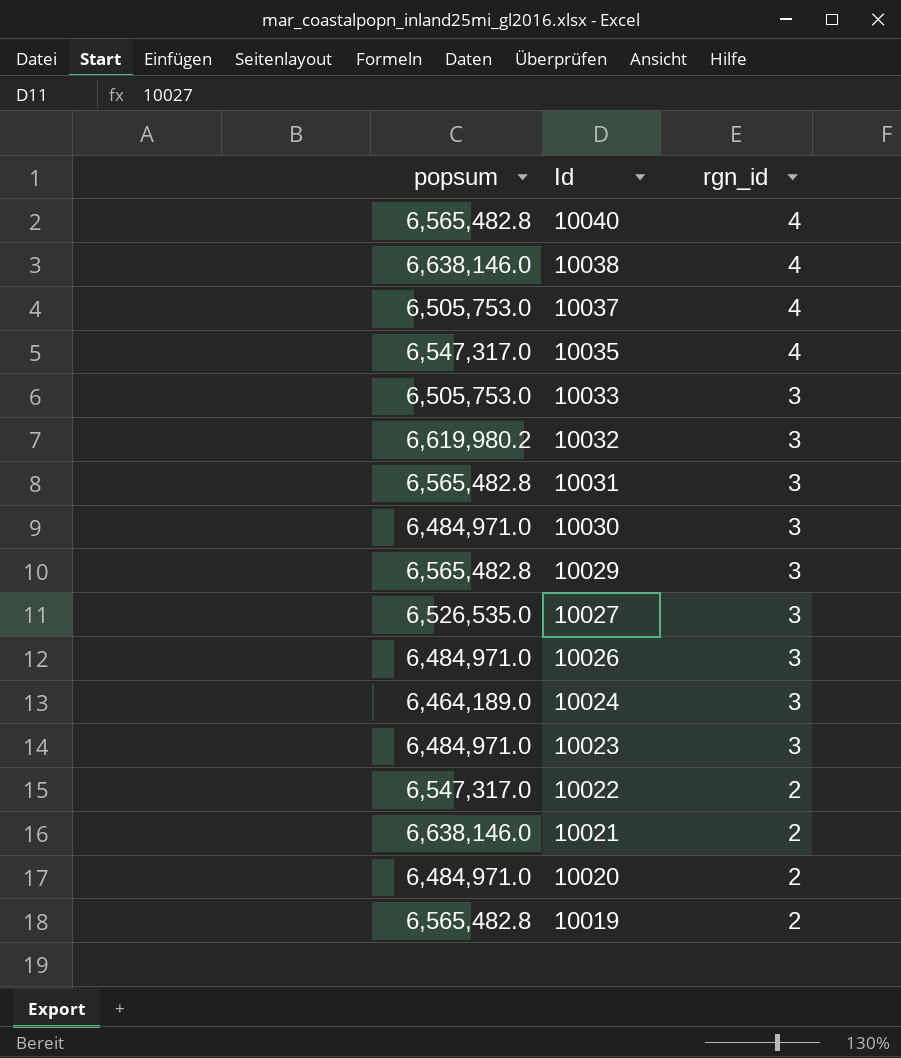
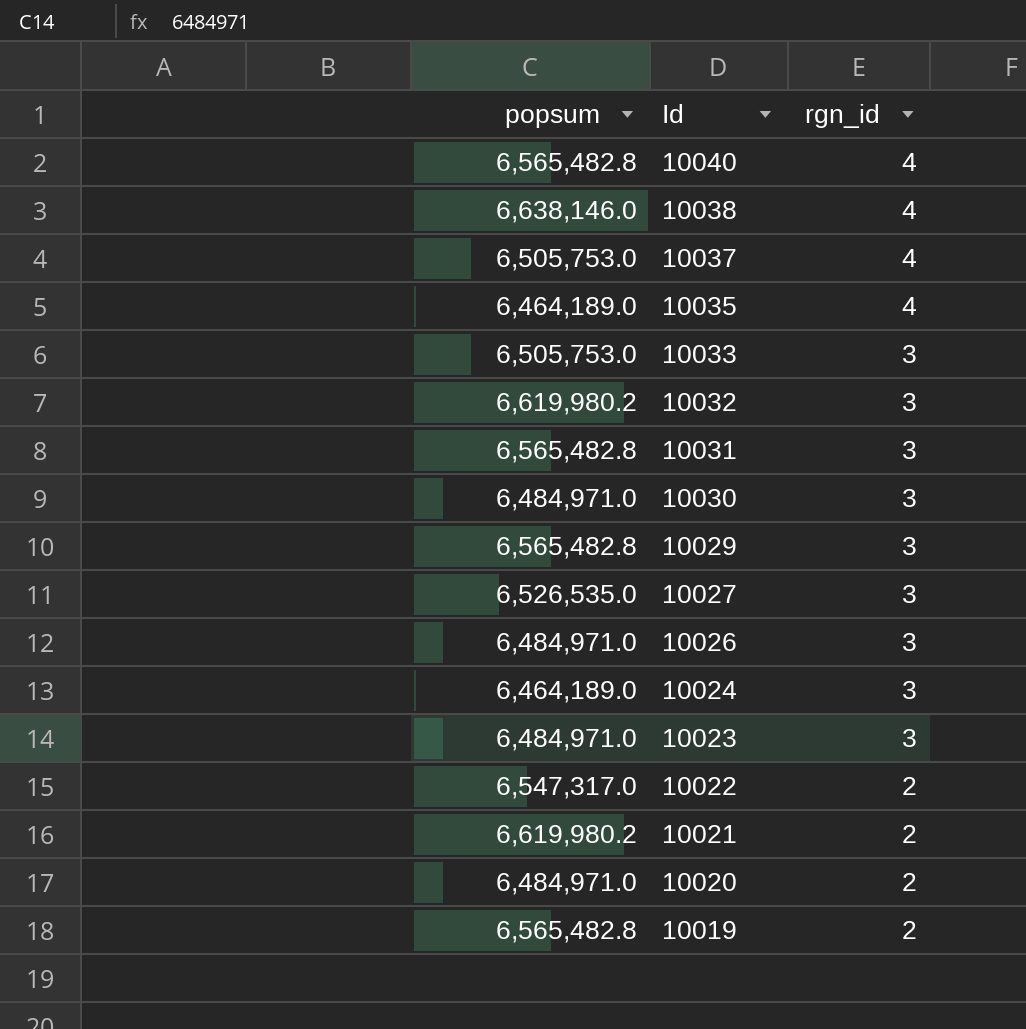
10035 | popsum: 6,547,317.0 -> 6,464,189.0
10021 | popsum: 6,638,146.0 -> 6,619,980.2

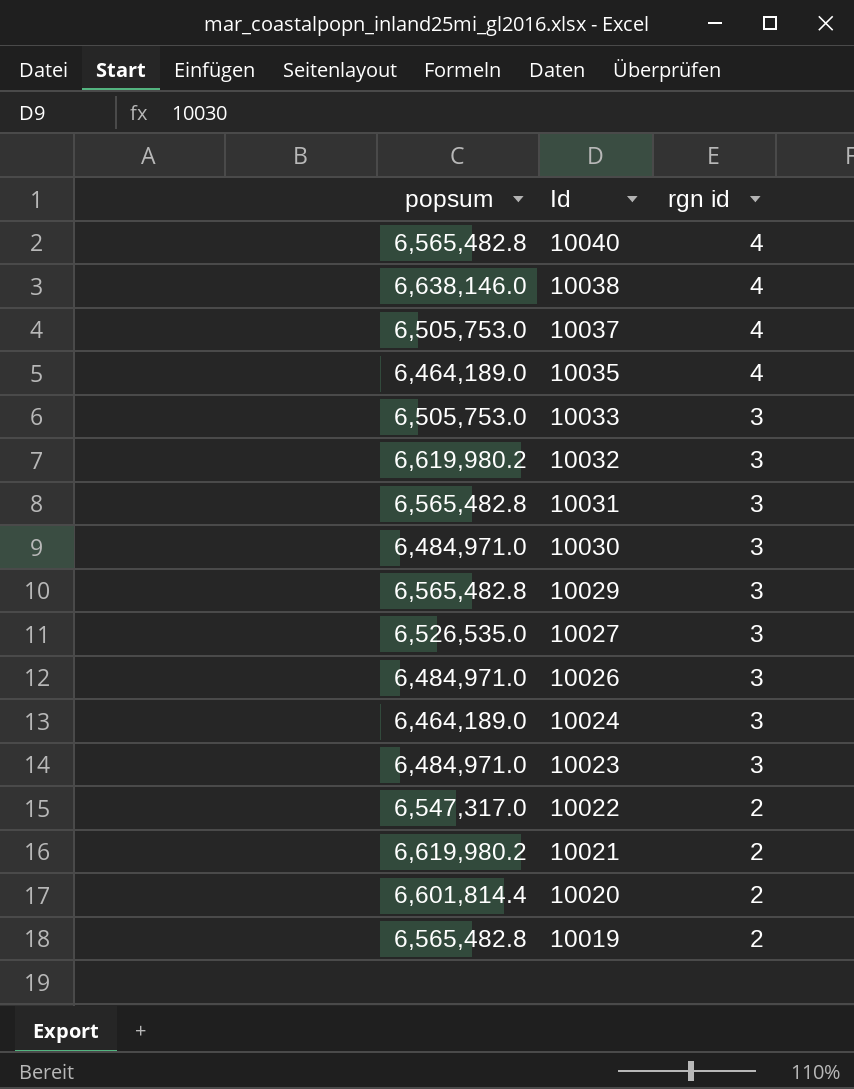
column name: rgn_id -> rgn id
10020 | popsum: 6,484,971.0 -> 6,601,814.4

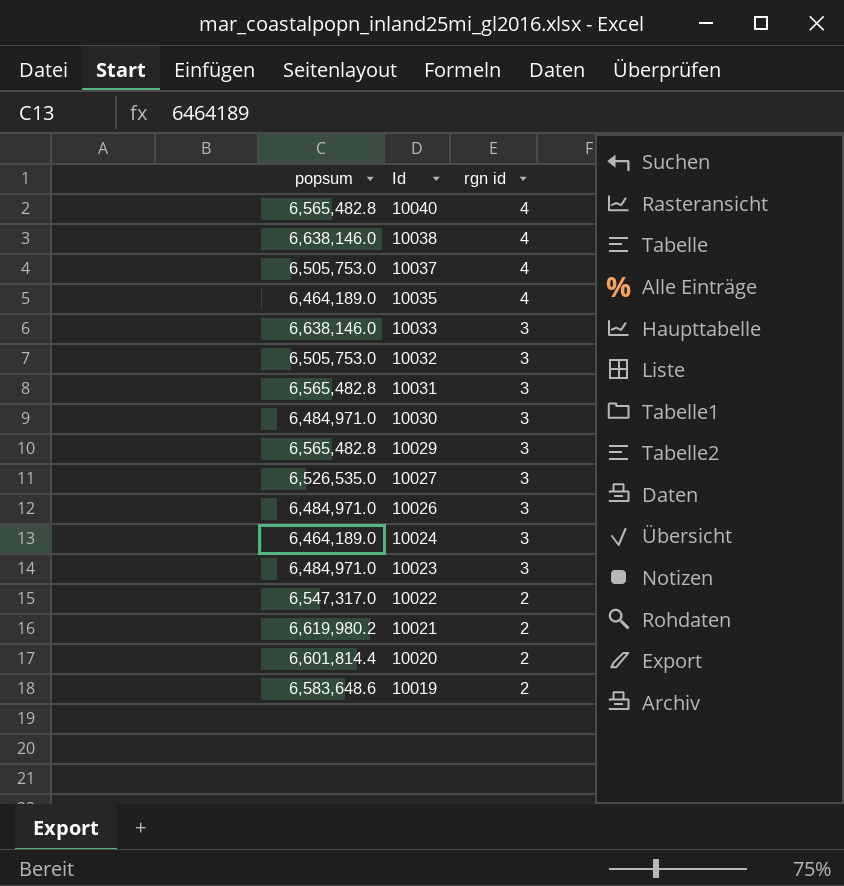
10033 | popsum: 6,505,753.0 -> 6,638,146.0
10032 | popsum: 6,619,980.2 -> 6,505,753.0
10019 | popsum: 6,565,482.8 -> 6,583,648.6

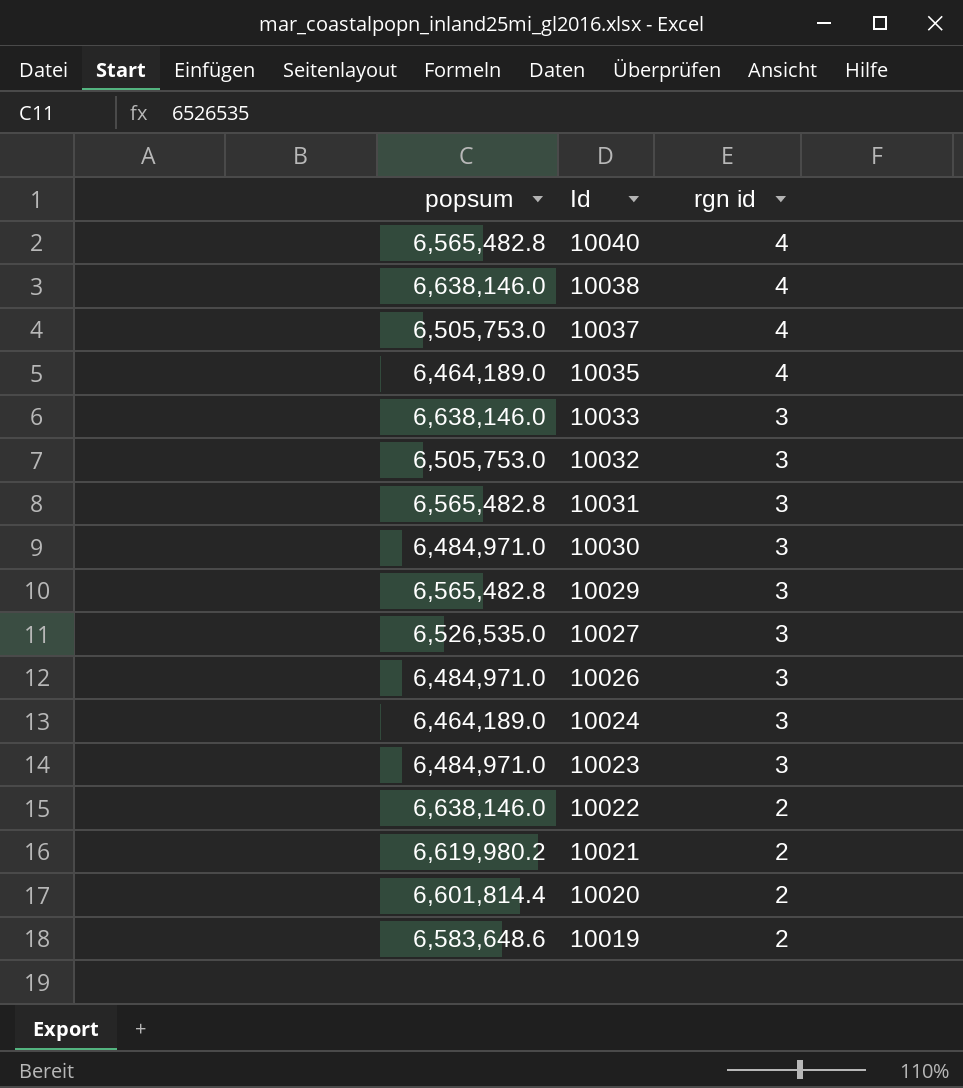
10022 | popsum: 6,547,317.0 -> 6,638,146.0

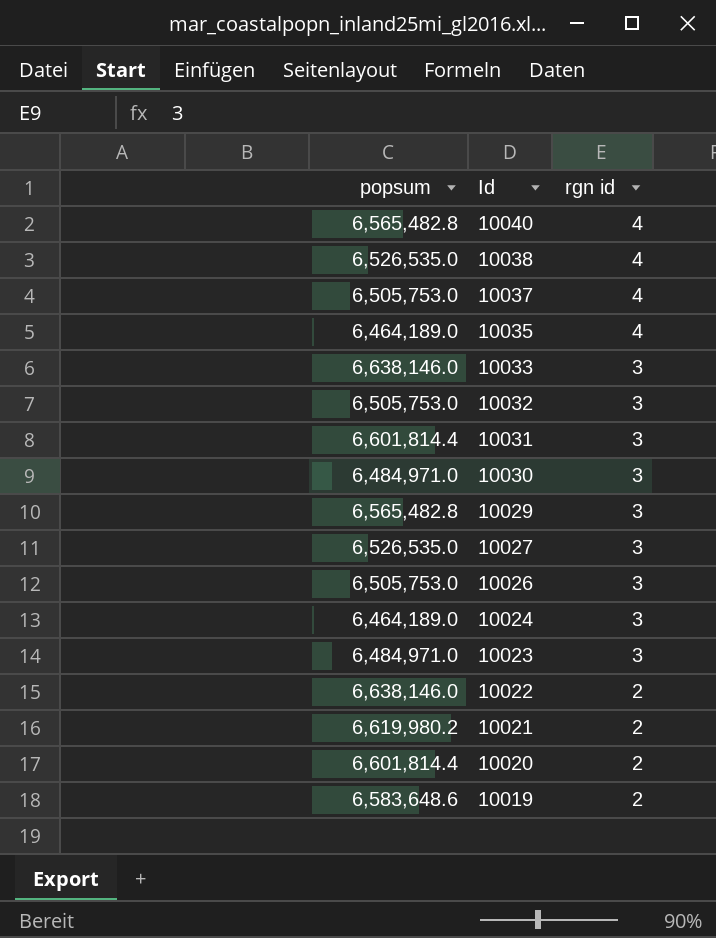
10038 | popsum: 6,638,146.0 -> 6,526,535.0
10031 | popsum: 6,565,482.8 -> 6,601,814.4
10026 | popsum: 6,484,971.0 -> 6,505,753.0

